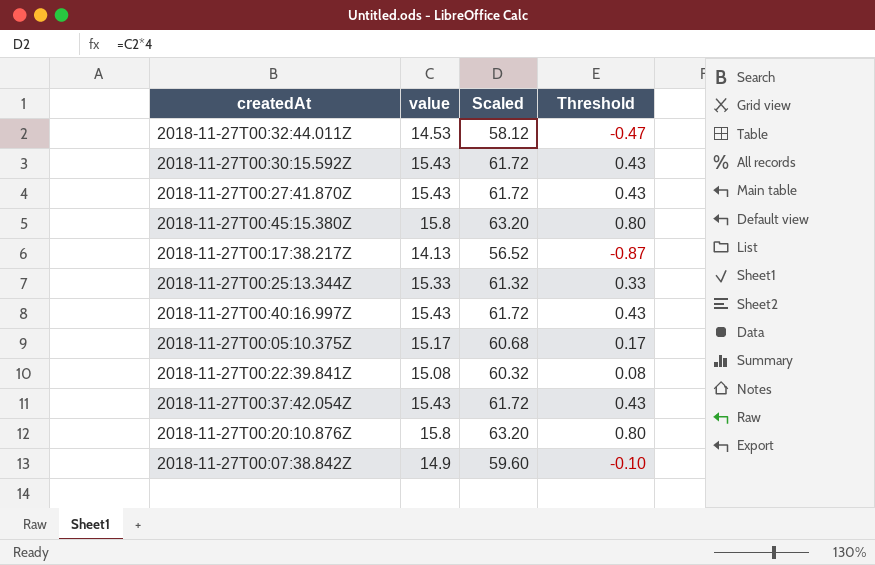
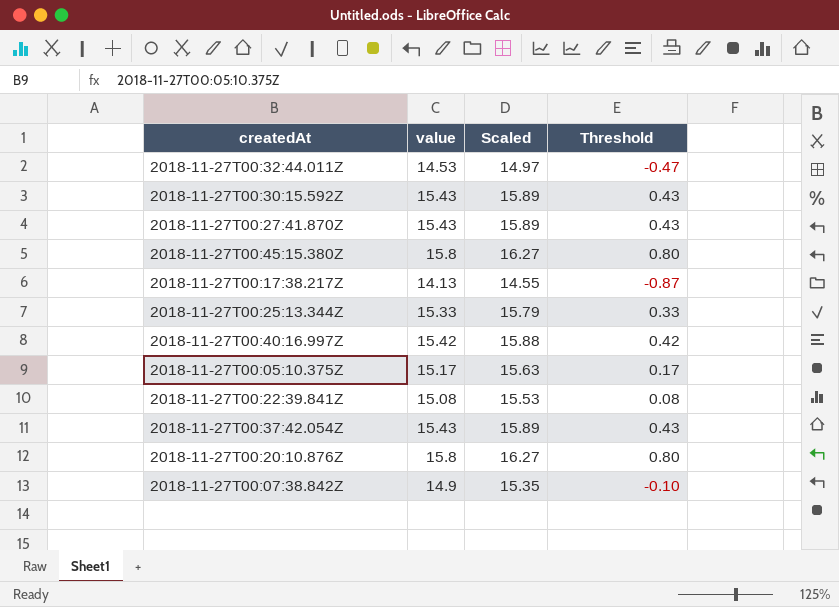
column Scaled | formula: [value] * 4 -> [value] * 1.03
2018-11-27T00:40:16.997Z | value: 15.43 -> 15.42
2018-11-27T00:40:16.997Z | Threshold: 0.43 -> 0.42

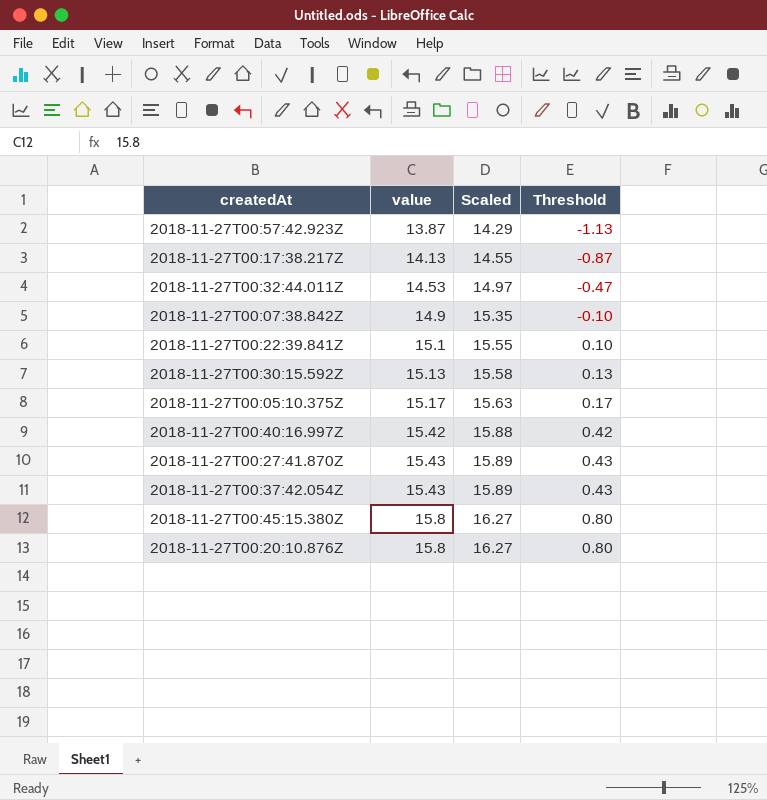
row order: none -> value ascending
row 2018-11-27T00:25:13.344Z: 15.33 | 15.79 | 0.33 -> none
row 2018-11-27T00:57:42.923Z: none -> 13.87 | 14.29 | -1.13
2018-11-27T00:22:39.841Z | value: 15.08 -> 15.1
2018-11-27T00:22:39.841Z | Scaled: 15.53 -> 15.55
2018-11-27T00:22:39.841Z | Threshold: 0.08 -> 0.10
2018-11-27T00:30:15.592Z | value: 15.43 -> 15.13
2018-11-27T00:30:15.592Z | Scaled: 15.89 -> 15.58
2018-11-27T00:30:15.592Z | Threshold: 0.43 -> 0.13

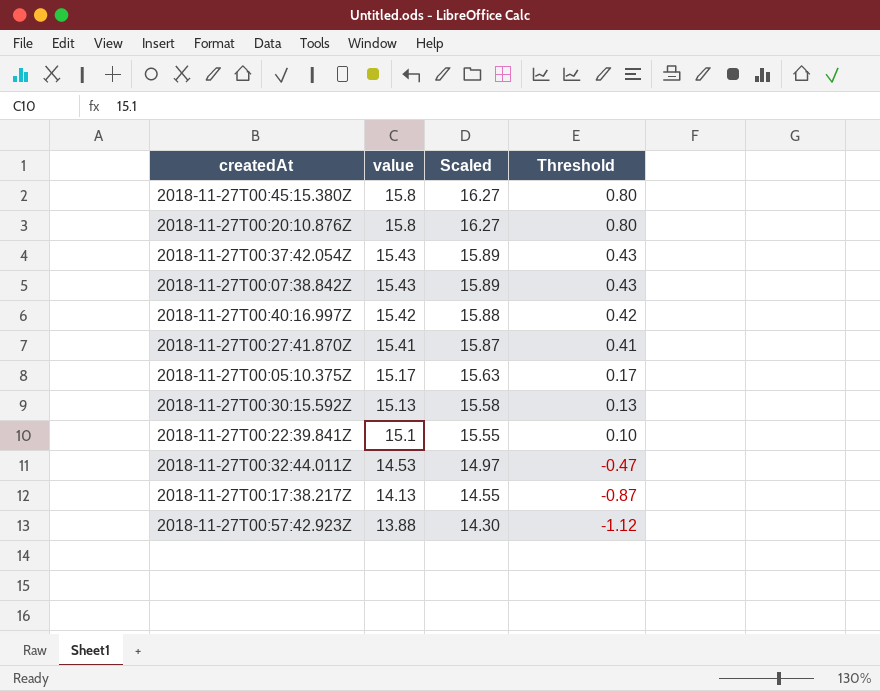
row order: value ascending -> value descending
2018-11-27T00:07:38.842Z | value: 14.9 -> 15.43
2018-11-27T00:07:38.842Z | Scaled: 15.35 -> 15.89
2018-11-27T00:07:38.842Z | Threshold: -0.10 -> 0.43
2018-11-27T00:27:41.870Z | value: 15.43 -> 15.41
2018-11-27T00:27:41.870Z | Scaled: 15.89 -> 15.87
2018-11-27T00:27:41.870Z | Threshold: 0.43 -> 0.41
2018-11-27T00:57:42.923Z | value: 13.87 -> 13.88
2018-11-27T00:57:42.923Z | Scaled: 14.29 -> 14.30
2018-11-27T00:57:42.923Z | Threshold: -1.13 -> -1.12

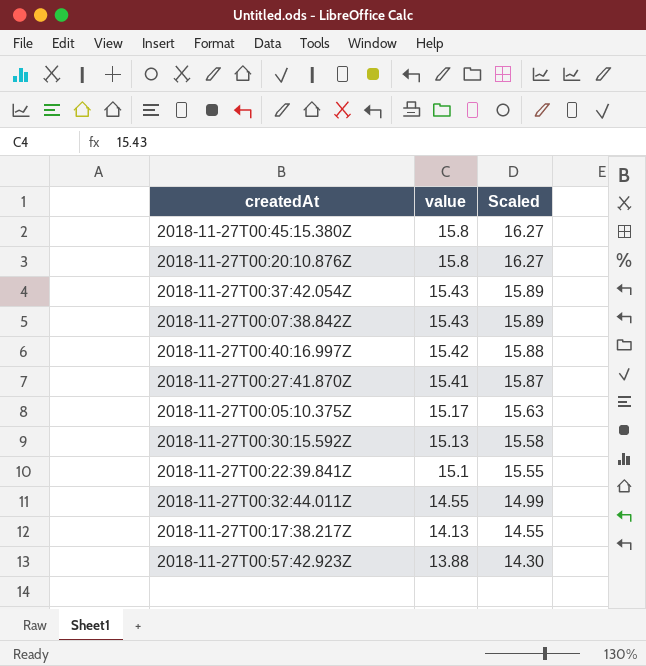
column Threshold | formula: [value] - 15 -> none
2018-11-27T00:32:44.011Z | value: 14.53 -> 14.55
2018-11-27T00:32:44.011Z | Scaled: 14.97 -> 14.99

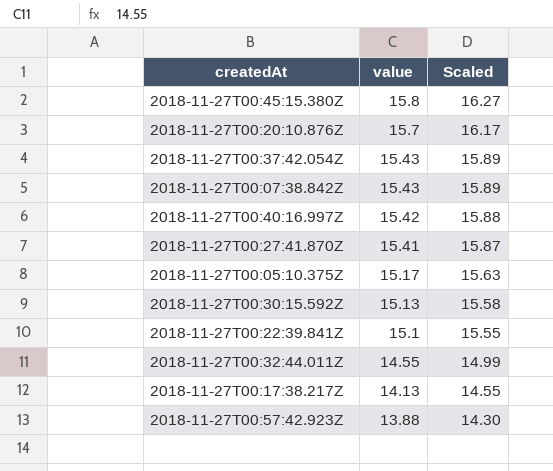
2018-11-27T00:20:10.876Z | value: 15.8 -> 15.7
2018-11-27T00:20:10.876Z | Scaled: 16.27 -> 16.17

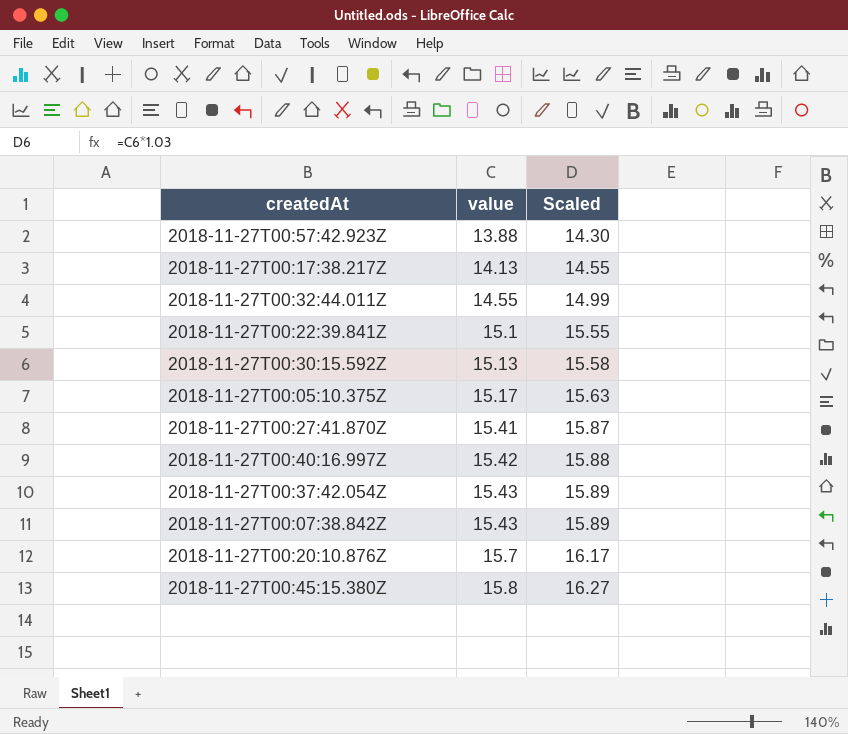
row order: value descending -> value ascending

